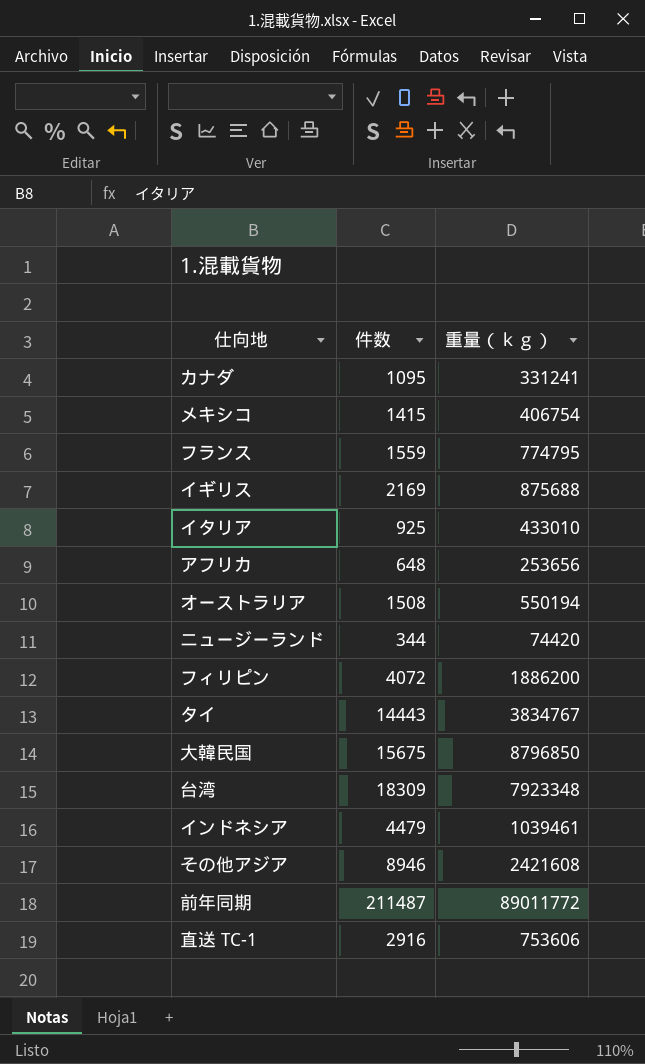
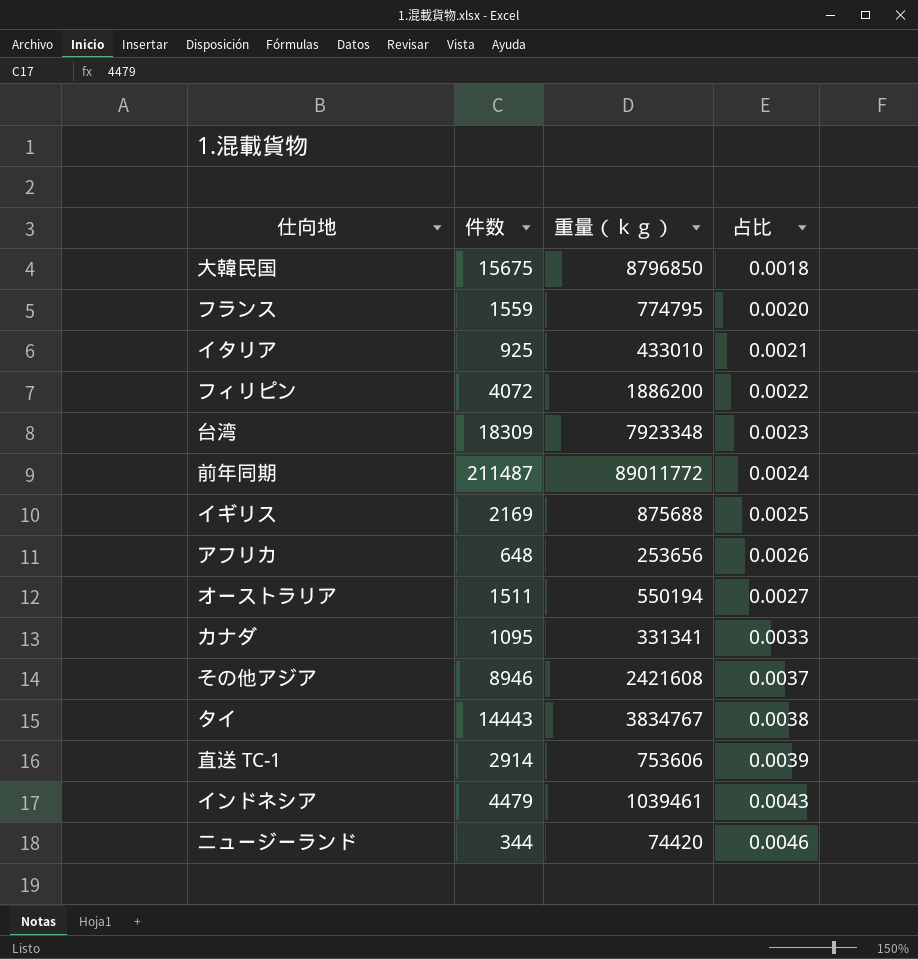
row order: none -> 占比 ascending
column 占比 | formula: none -> [件数] / [重量（ｋｇ）]
row メキシコ: 1415 | 406754 -> none
オーストラリア | 件数: 1508 -> 1511
カナダ | 重量（ｋｇ）: 331241 -> 331341
直送 TC-1 | 件数: 2916 -> 2914

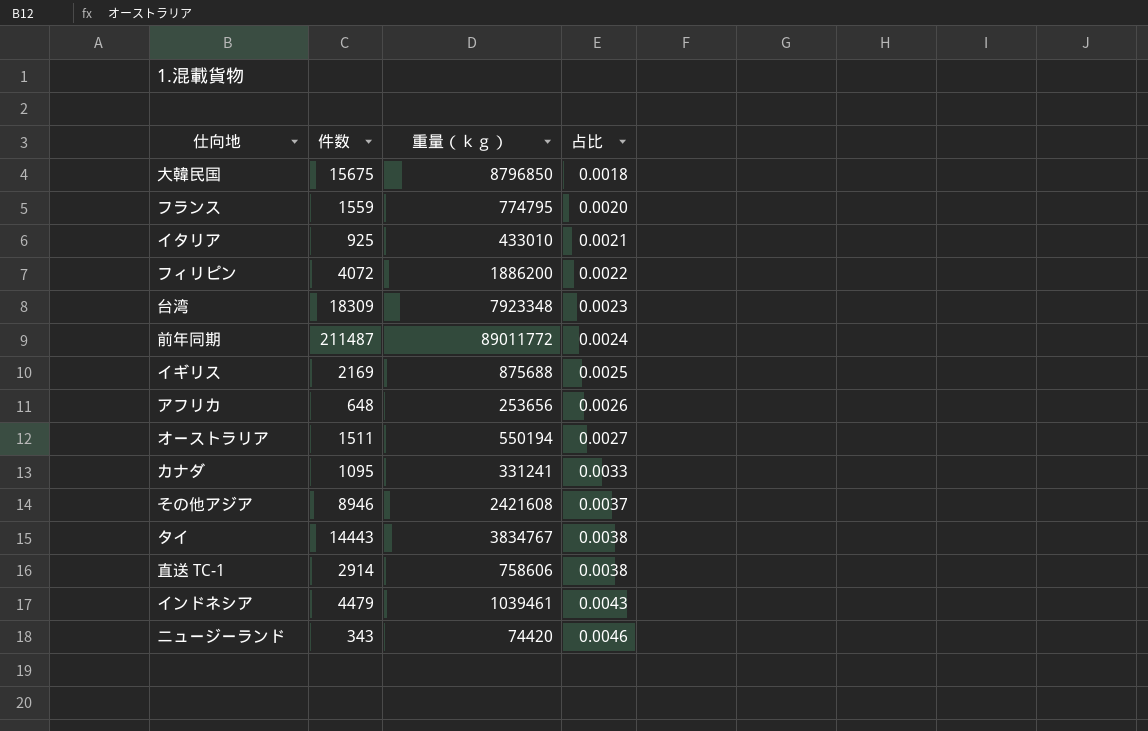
カナダ | 重量（ｋｇ）: 331341 -> 331241
直送 TC-1 | 重量（ｋｇ）: 753606 -> 758606
直送 TC-1 | 占比: 0.0039 -> 0.0038
ニュージーランド | 件数: 344 -> 343

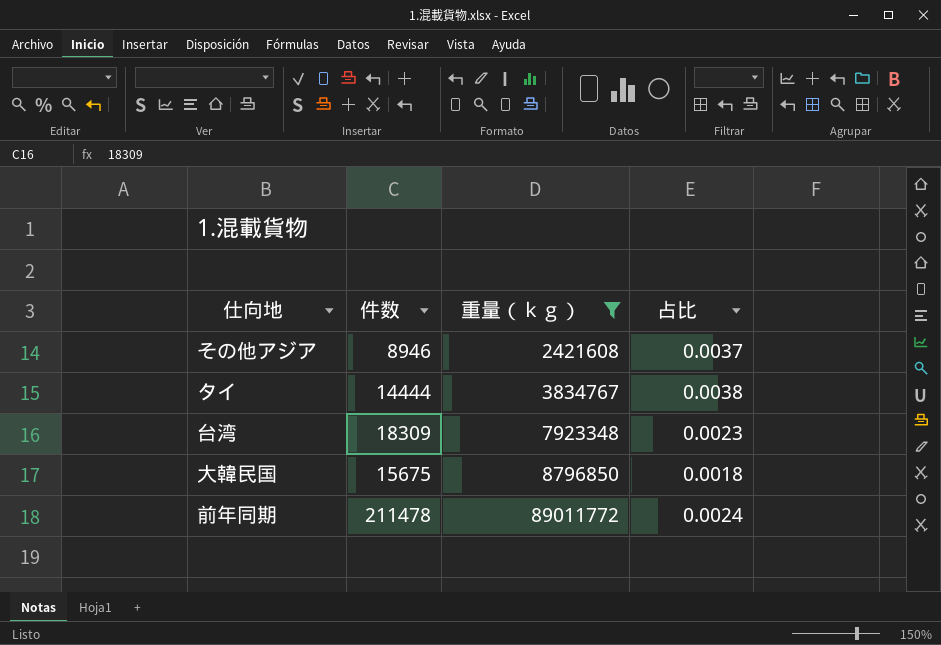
filter: none -> 重量（ｋｇ） >= 2421608
row order: 占比 ascending -> 重量（ｋｇ） ascending
タイ | 件数: 14443 -> 14444
前年同期 | 件数: 211487 -> 211478

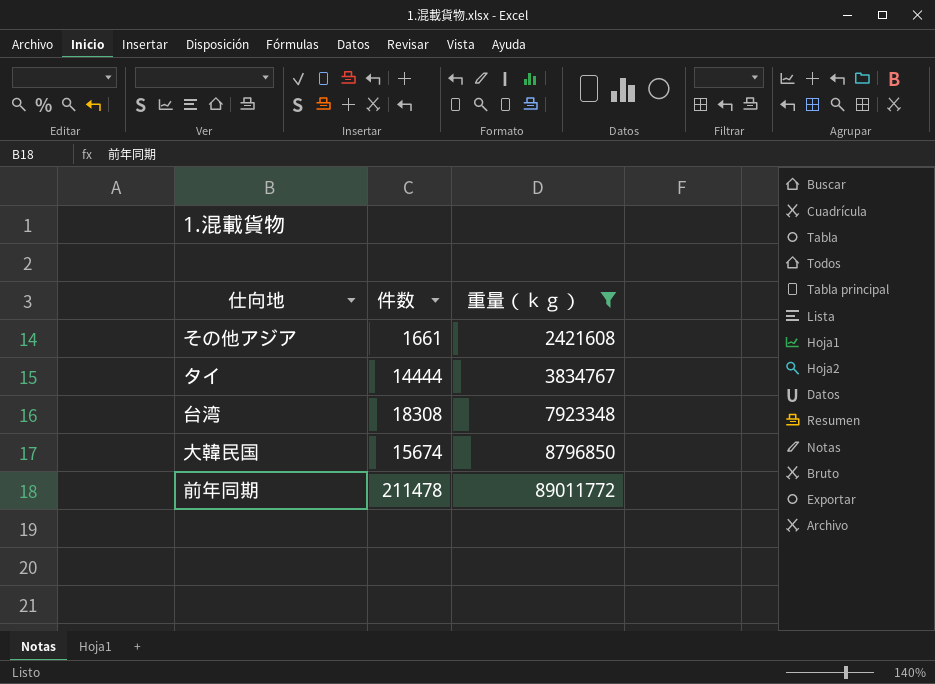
column 占比 | formula: [件数] / [重量（ｋｇ）] -> none
その他アジア | 件数: 8946 -> 1661
台湾 | 件数: 18309 -> 18308
大韓民国 | 件数: 15675 -> 15674

